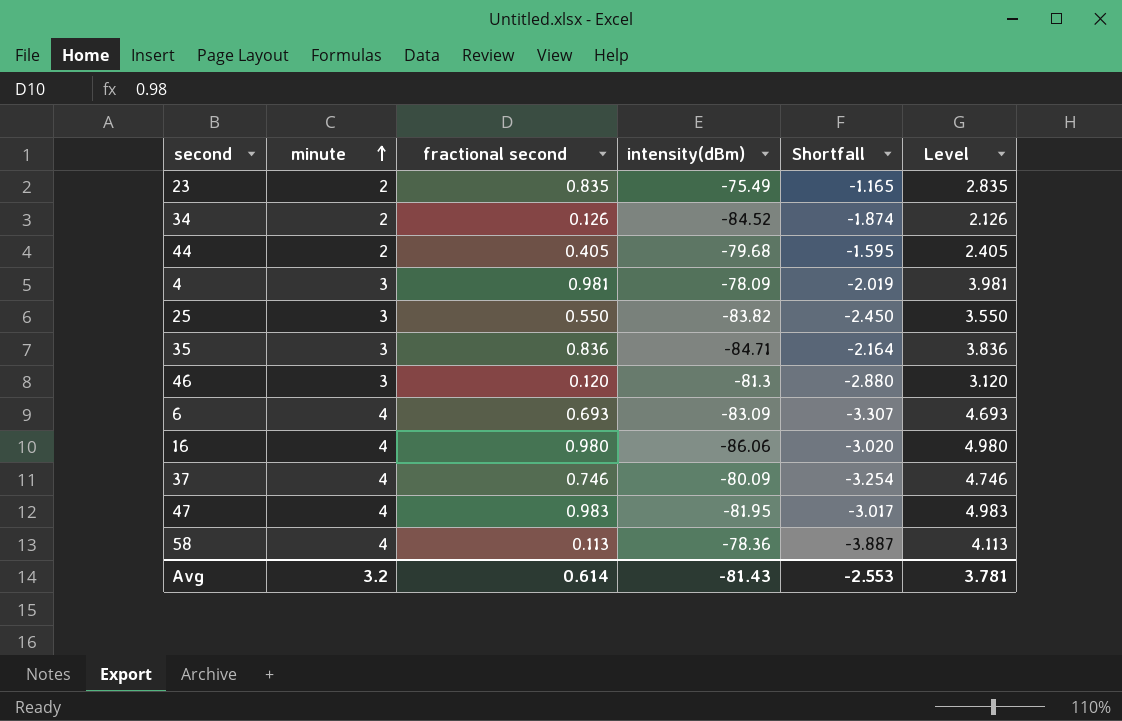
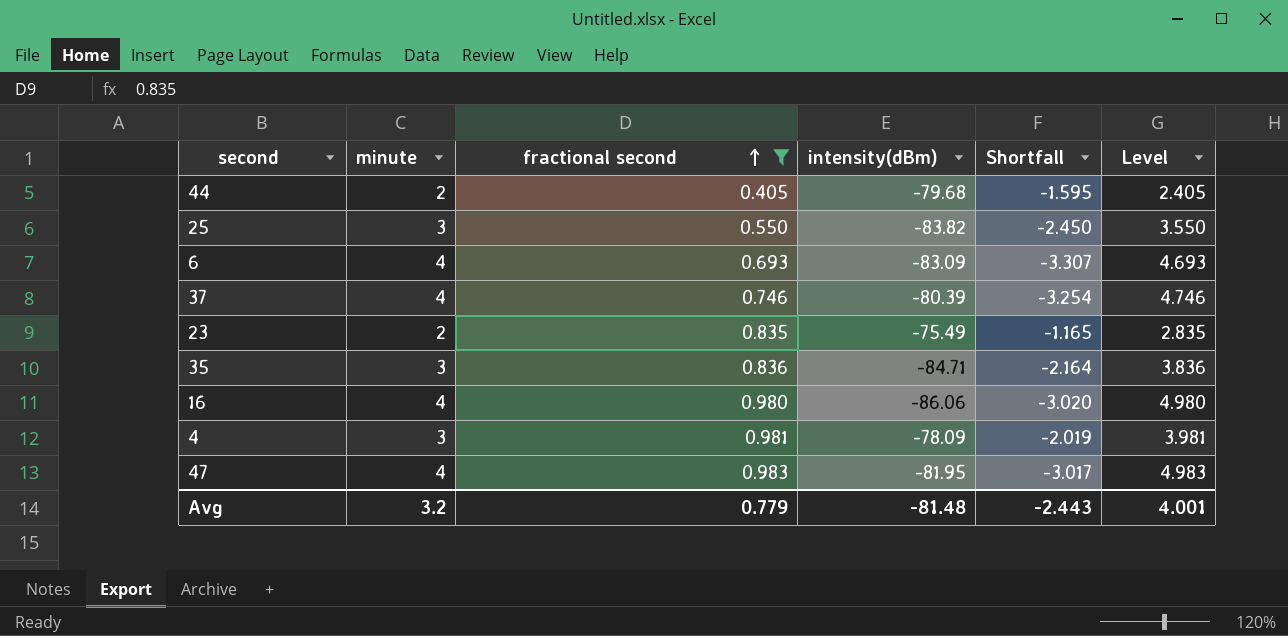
filter: none -> fractional second >= 0.405
row order: minute ascending -> fractional second ascending
37 | intensity(dBm): -80.09 -> -80.39
Avg | fractional second: 0.614 -> 0.779
Avg | intensity(dBm): -81.43 -> -81.48
Avg | Shortfall: -2.553 -> -2.443
Avg | Level: 3.781 -> 4.001

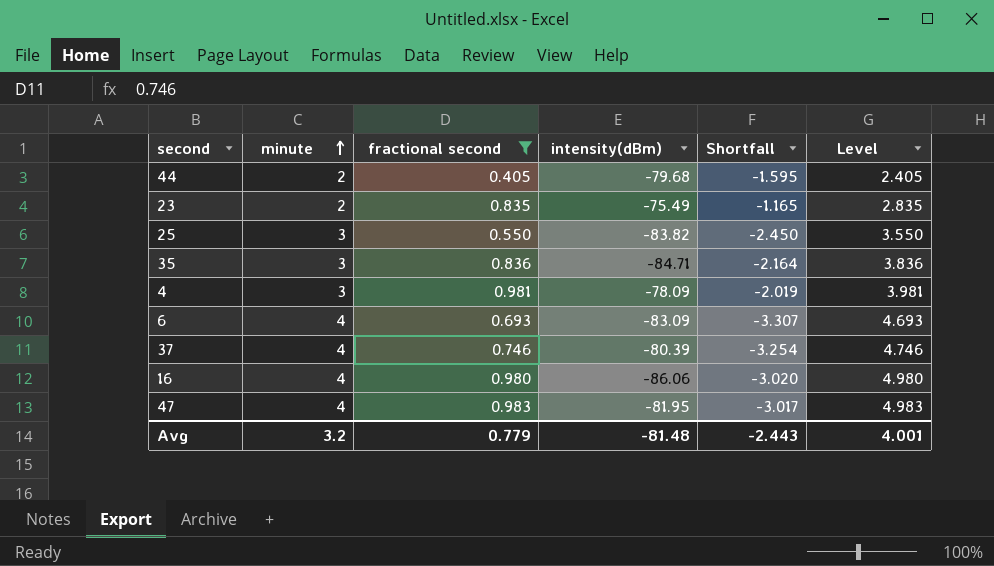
row order: fractional second ascending -> minute ascending

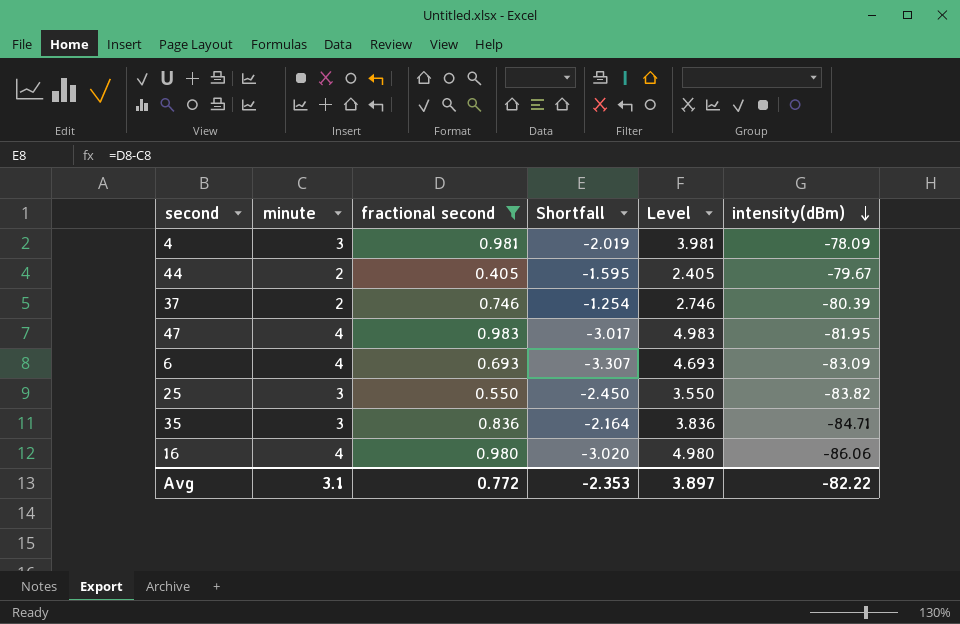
row order: minute ascending -> intensity(dBm) descending
column intensity(dBm) | position: 4 -> 6
row 23: 2 | 0.835 | -75.49 | -1.165 | 2.835 -> none
44 | intensity(dBm): -79.68 -> -79.67
37 | minute: 4 -> 2
37 | Shortfall: -3.254 -> -1.254
37 | Level: 4.746 -> 2.746
Avg | minute: 3.2 -> 3.1
Avg | fractional second: 0.779 -> 0.772
Avg | Shortfall: -2.443 -> -2.353
Avg | Level: 4.001 -> 3.897
Avg | intensity(dBm): -81.48 -> -82.22

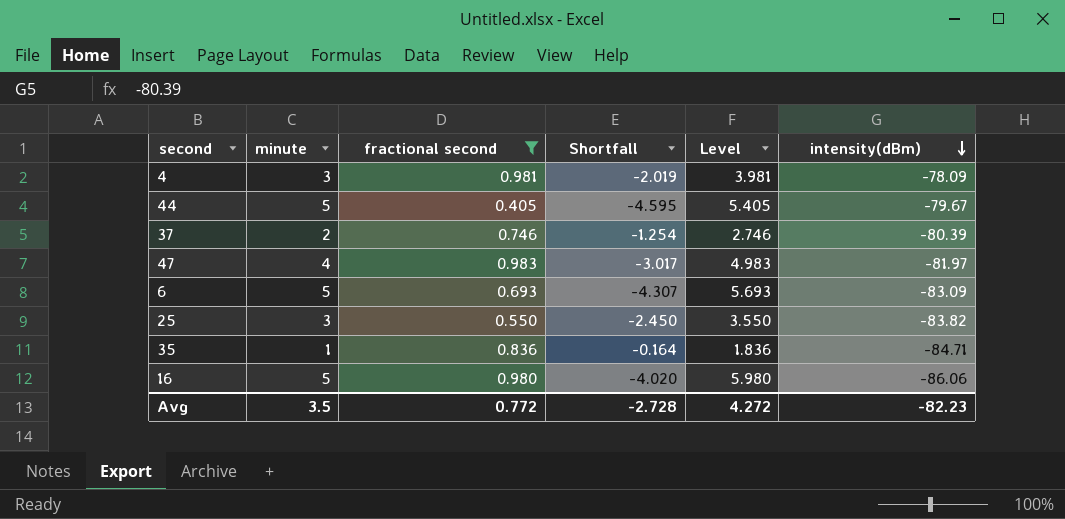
44 | minute: 2 -> 5
44 | Shortfall: -1.595 -> -4.595
44 | Level: 2.405 -> 5.405
47 | intensity(dBm): -81.95 -> -81.97
6 | minute: 4 -> 5
6 | Shortfall: -3.307 -> -4.307
6 | Level: 4.693 -> 5.693
35 | minute: 3 -> 1
35 | Shortfall: -2.164 -> -0.164
35 | Level: 3.836 -> 1.836
16 | minute: 4 -> 5
16 | Shortfall: -3.020 -> -4.020
16 | Level: 4.980 -> 5.980
Avg | minute: 3.1 -> 3.5
Avg | Shortfall: -2.353 -> -2.728
Avg | Level: 3.897 -> 4.272
Avg | intensity(dBm): -82.22 -> -82.23

